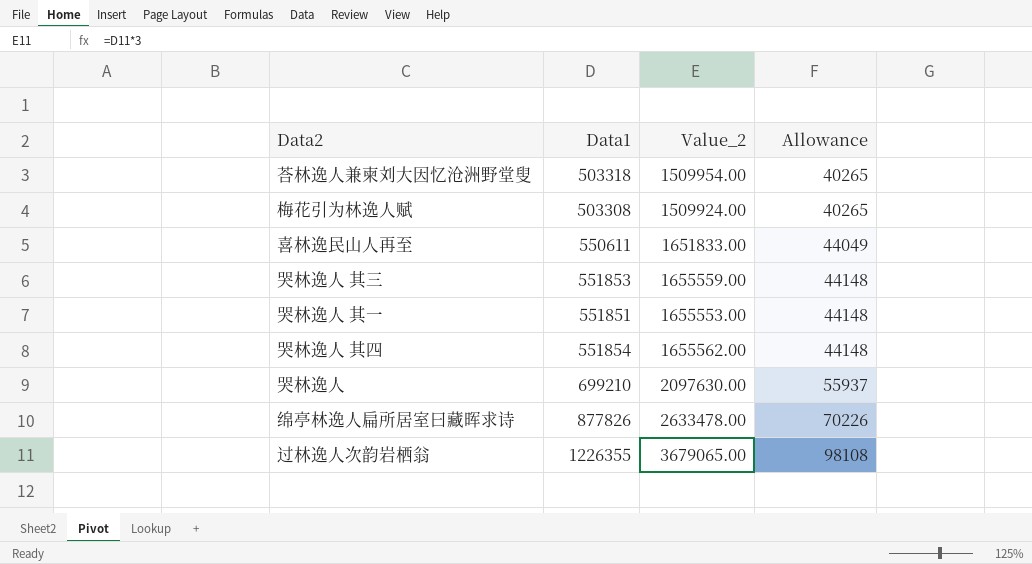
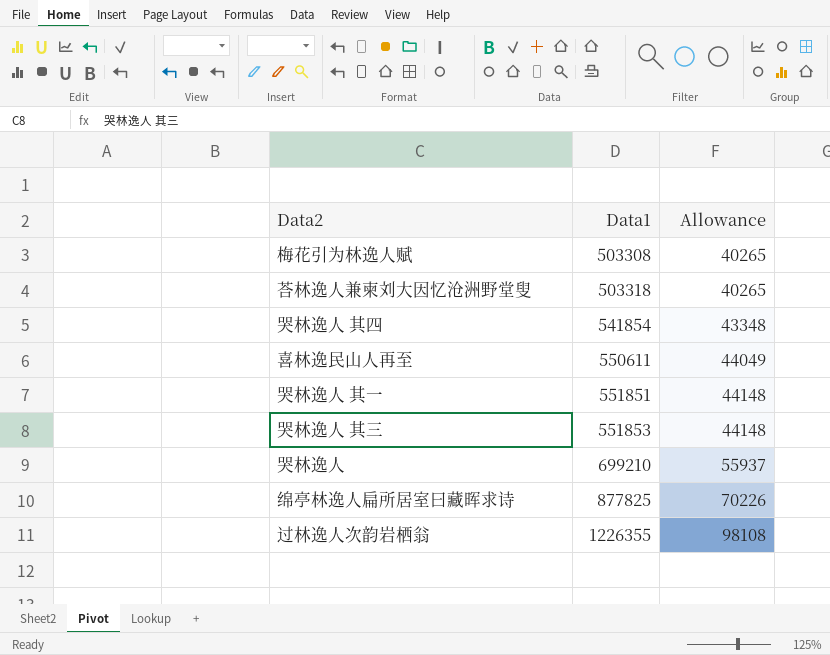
row order: Allowance ascending -> Data1 ascending
column Value_2 | formula: [Data1] * 3 -> none
哭林逸人 其四 | Data1: 551854 -> 541854
哭林逸人 其四 | Allowance: 44148 -> 43348
绵亭林逸人扁所居室曰藏晖求诗 | Data1: 877826 -> 877825

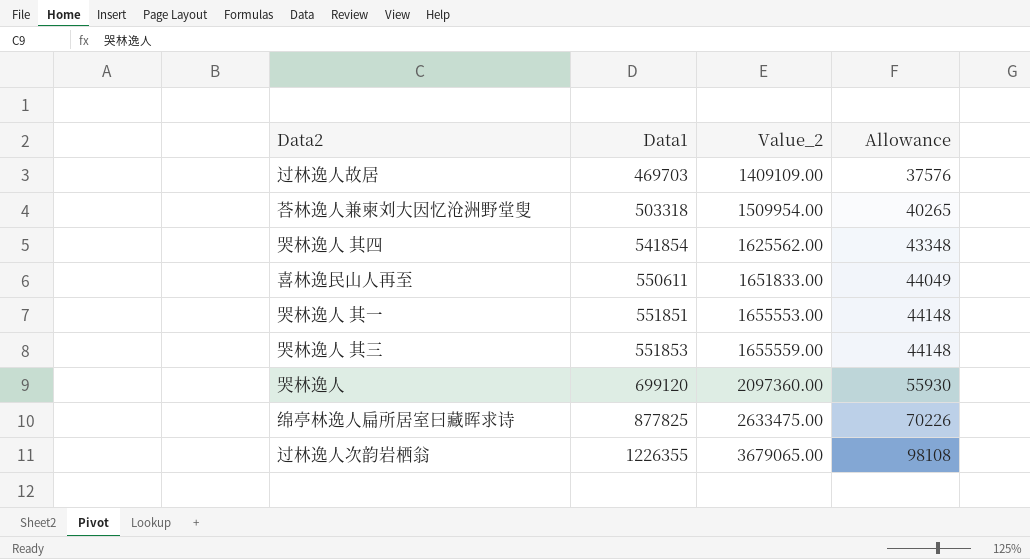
column Value_2 | formula: none -> [Data1] * 3
row 梅花引为林逸人赋: 503308 | 40265 -> none
row 过林逸人故居: none -> 469703 | 1409109.00 | 37576
哭林逸人 | Data1: 699210 -> 699120
哭林逸人 | Allowance: 55937 -> 55930

